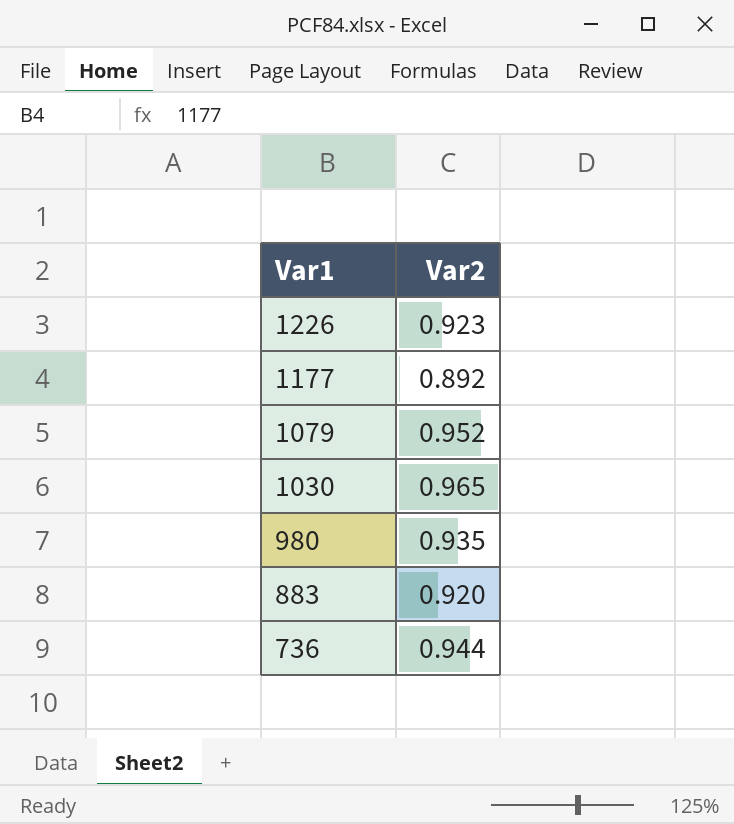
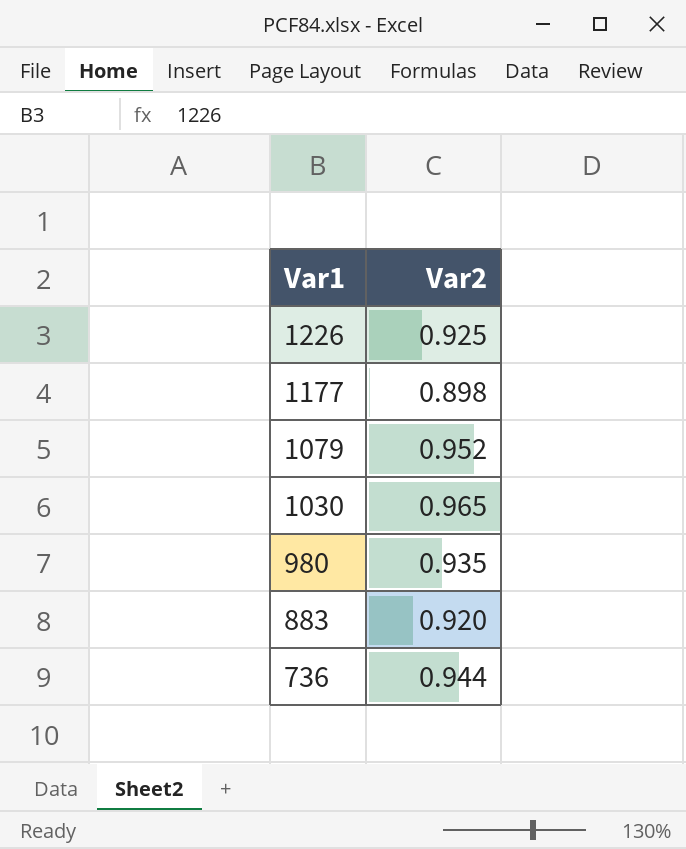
1226 | Var2: 0.923 -> 0.925
1177 | Var2: 0.892 -> 0.898

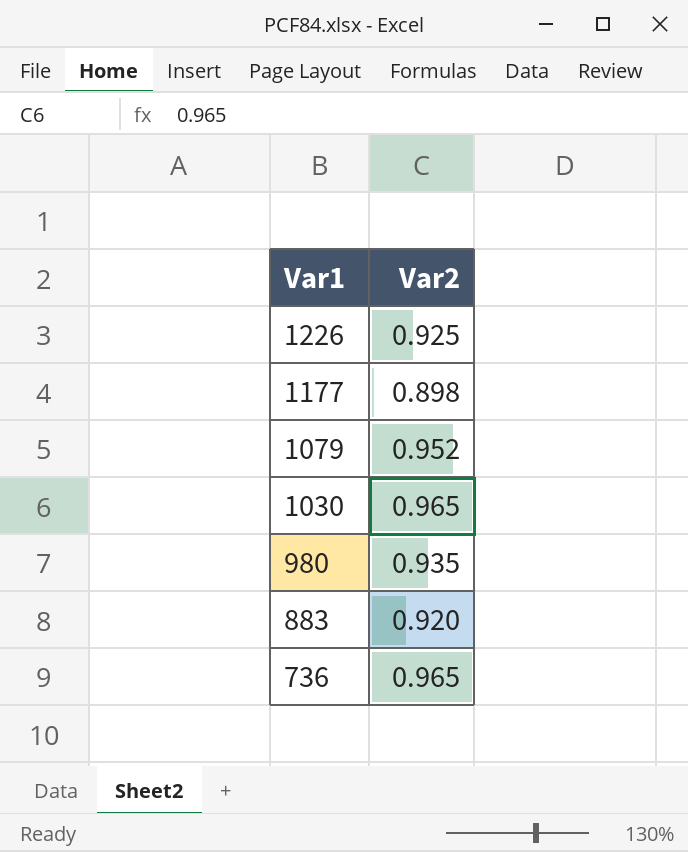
736 | Var2: 0.944 -> 0.965

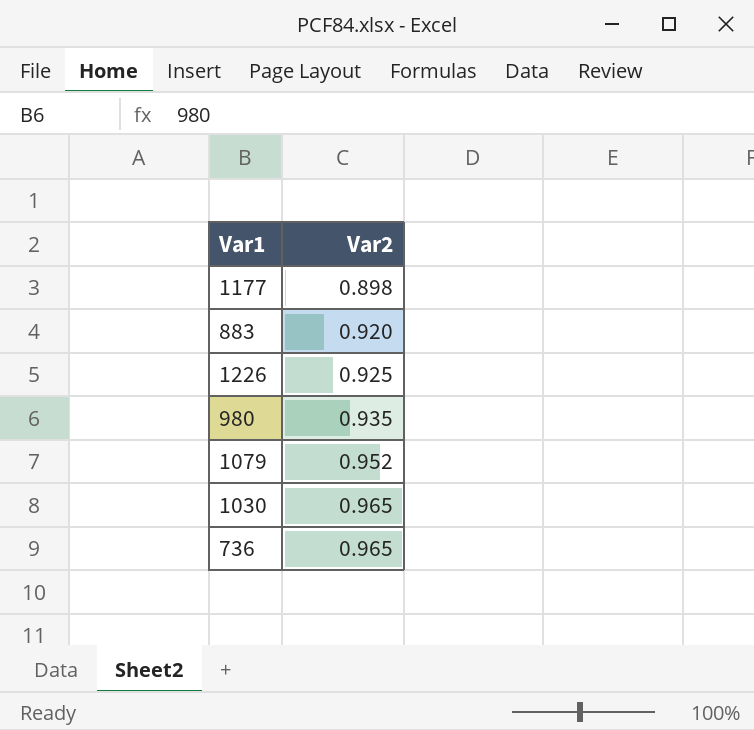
row order: Var1 descending -> Var2 ascending

